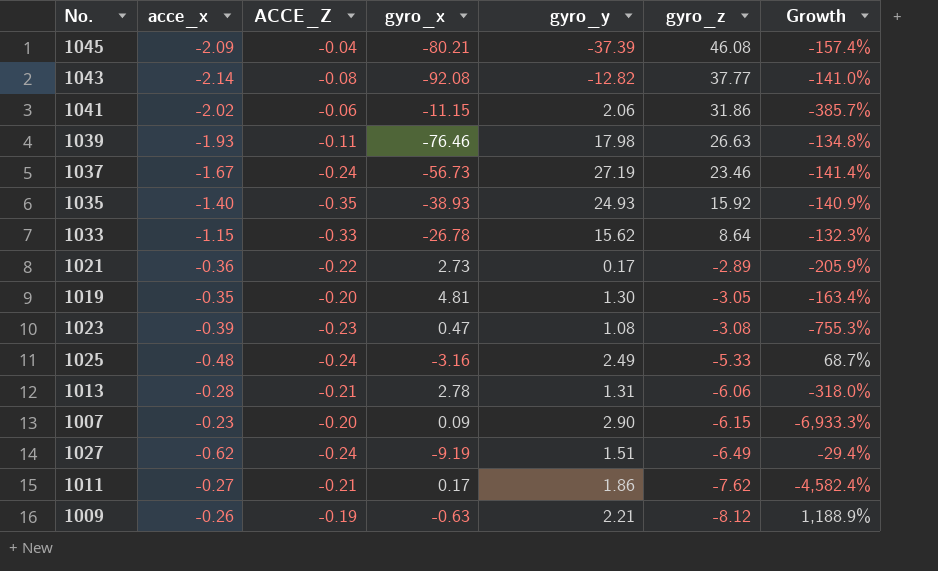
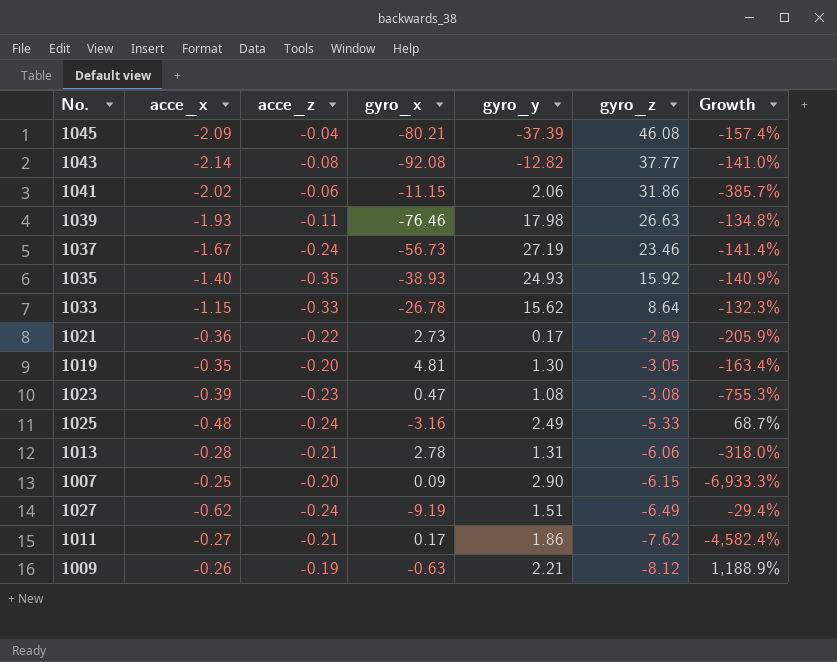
column name: ACCE_Z -> acce_z
1007 | acce_x: -0.23 -> -0.25

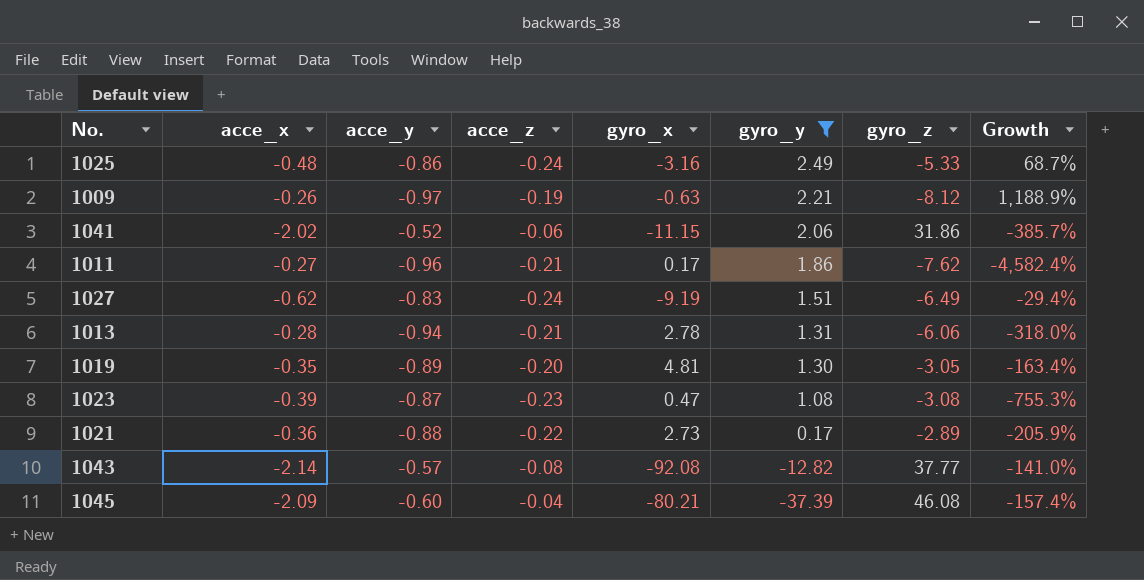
filter: none -> gyro_y <= 2.49
row order: gyro_z descending -> gyro_y descending
column acce_y | position: none -> 3

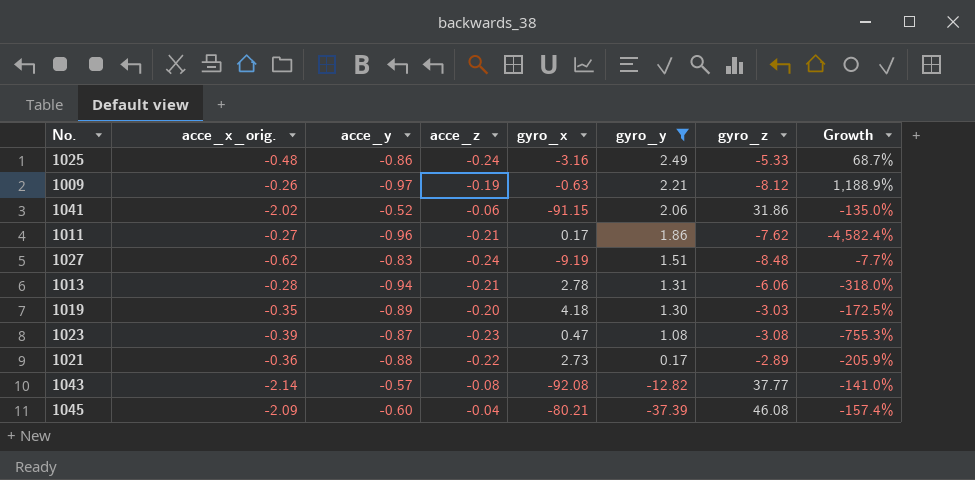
column name: acce_x -> acce_x_orig.
1041 | gyro_x: -11.15 -> -91.15
1041 | Growth: -385.7% -> -135.0%
1027 | gyro_z: -6.49 -> -8.48
1027 | Growth: -29.4% -> -7.7%
1019 | gyro_x: 4.81 -> 4.18
1019 | gyro_z: -3.05 -> -3.03
1019 | Growth: -163.4% -> -172.5%

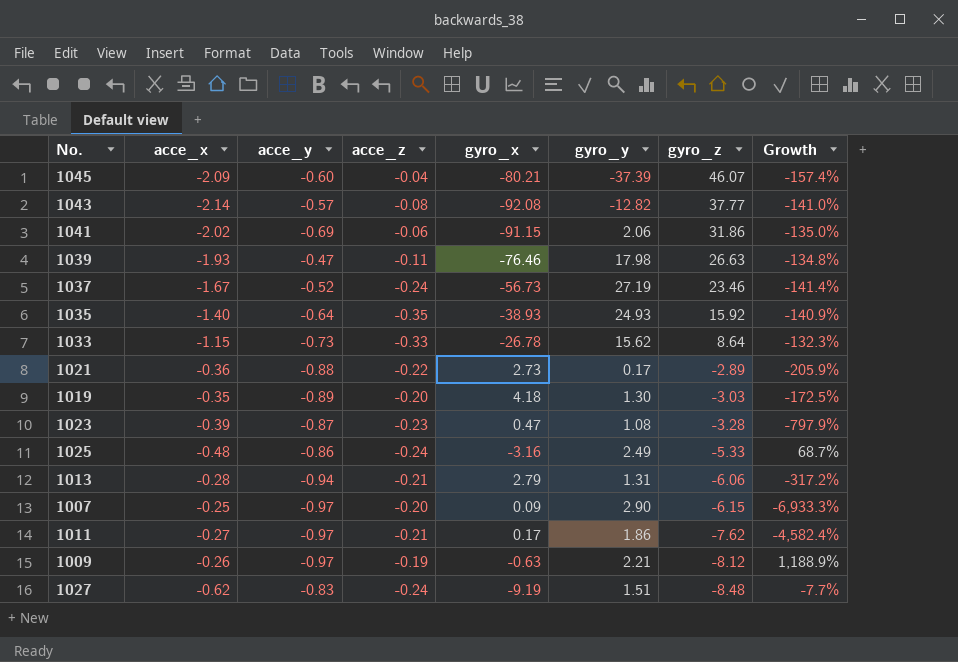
filter: gyro_y <= 2.49 -> none
row order: gyro_y descending -> gyro_z descending
column name: acce_x_orig. -> acce_x
1045 | gyro_z: 46.08 -> 46.07
1041 | acce_y: -0.52 -> -0.69
1023 | gyro_z: -3.08 -> -3.28
1023 | Growth: -755.3% -> -797.9%
1013 | gyro_x: 2.78 -> 2.79
1013 | Growth: -318.0% -> -317.2%
1011 | acce_y: -0.96 -> -0.97

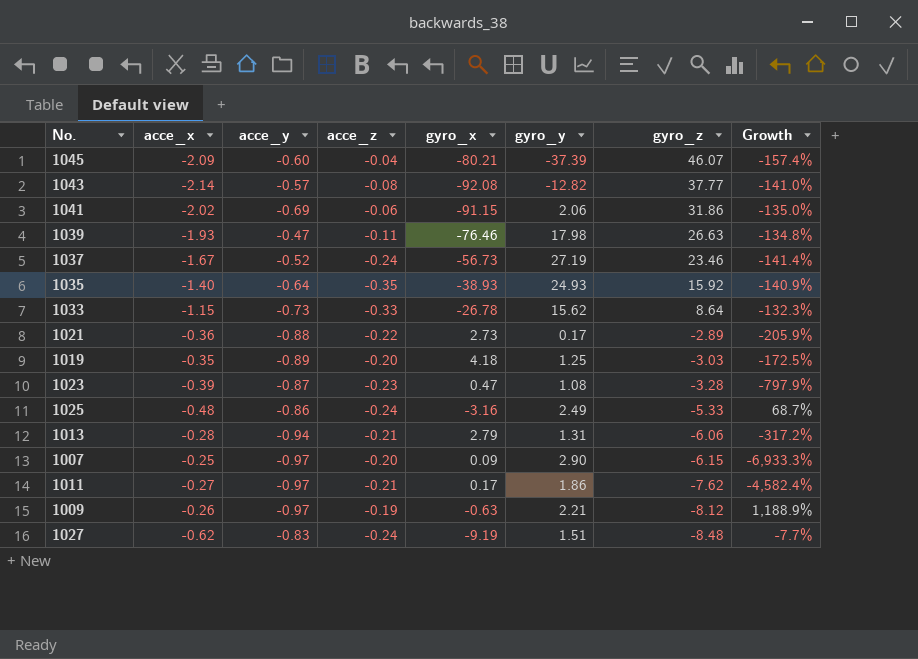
1019 | gyro_y: 1.30 -> 1.25

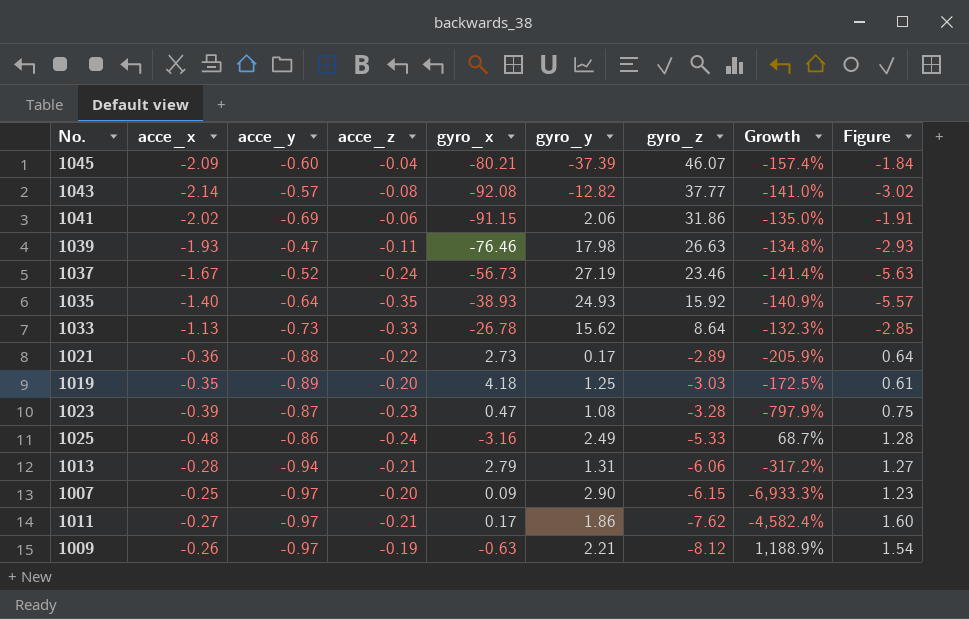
column Figure | formula: none -> [acce_z] * [gyro_z]
row 1027: -0.62 | -0.83 | -0.24 | -9.19 | 1.51 | -8.48 | -7.7% -> none
1033 | acce_x: -1.15 -> -1.13

